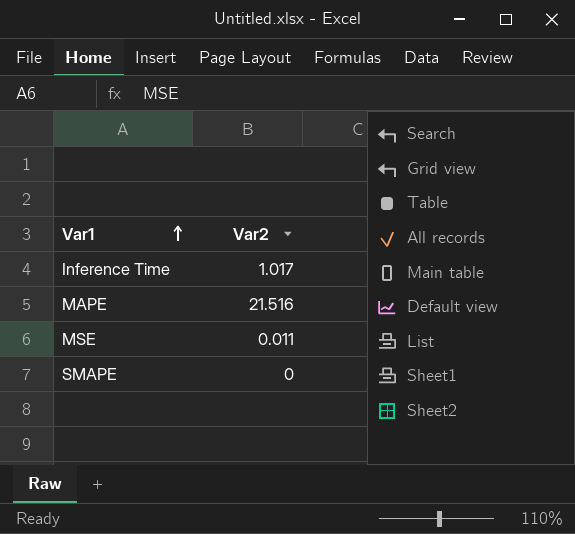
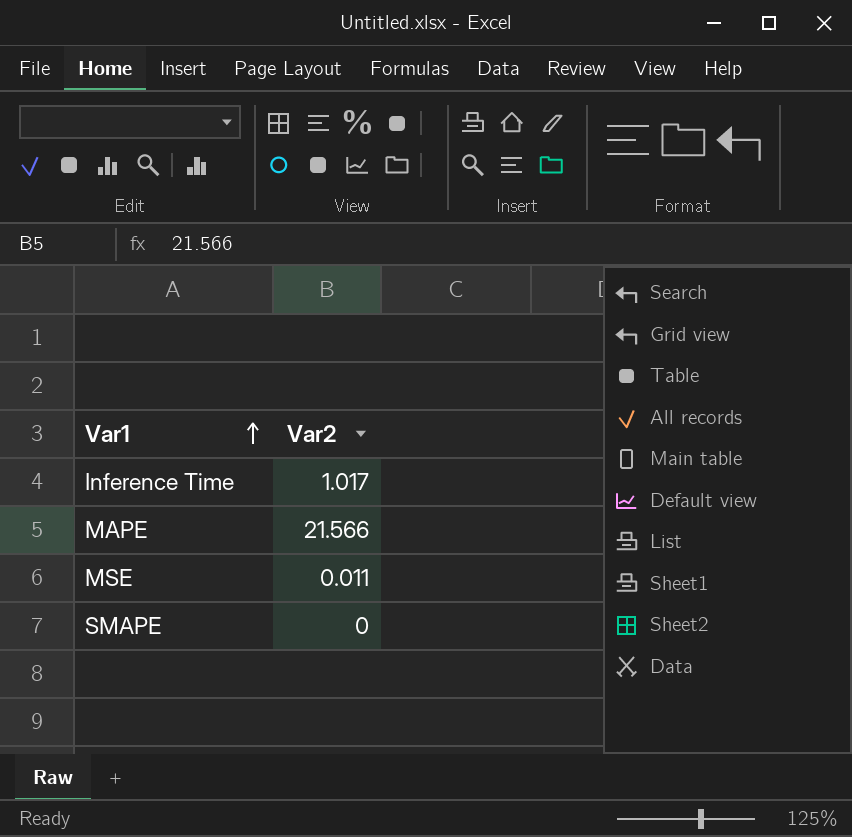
MAPE | Var2: 21.516 -> 21.566

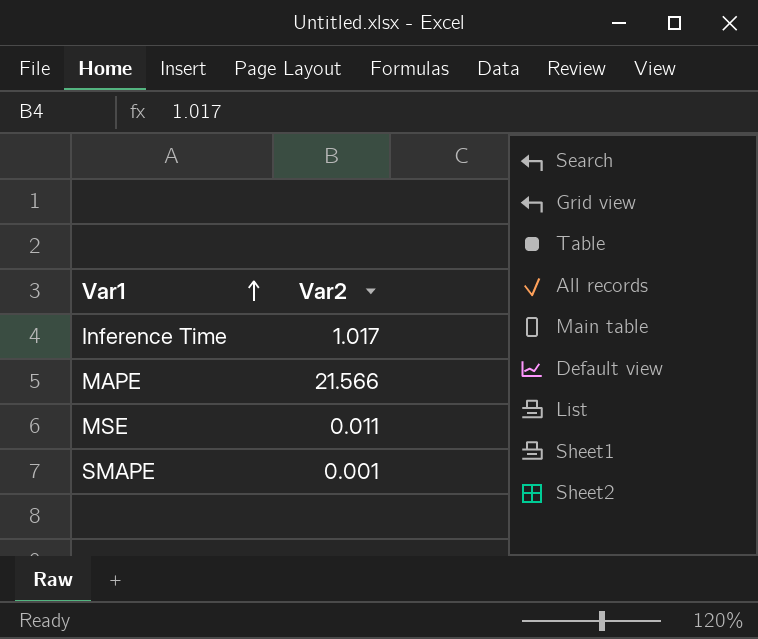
SMAPE | Var2: 0 -> 0.001

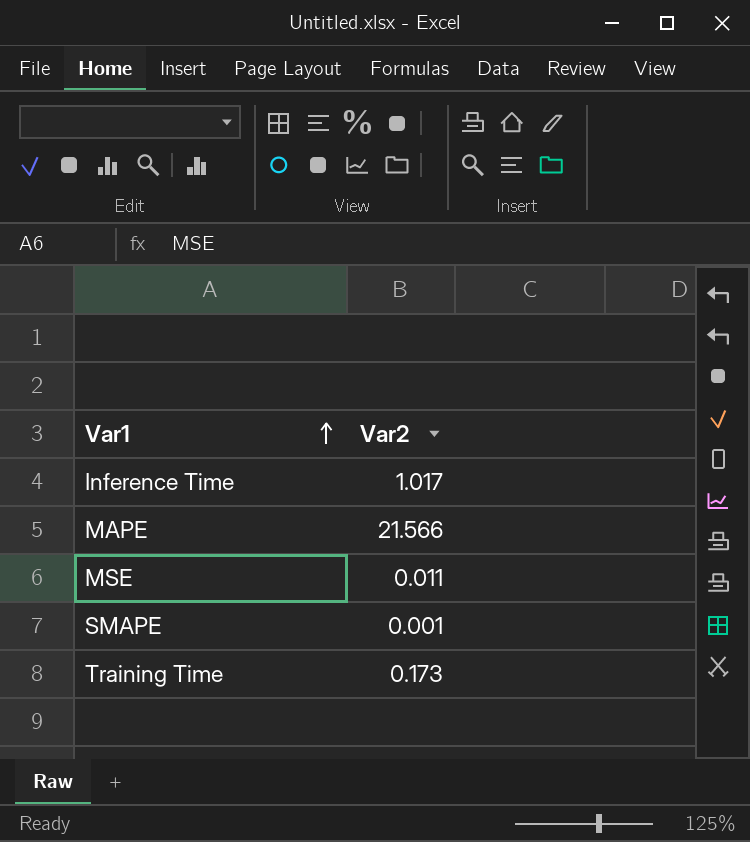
row Training Time: none -> 0.173

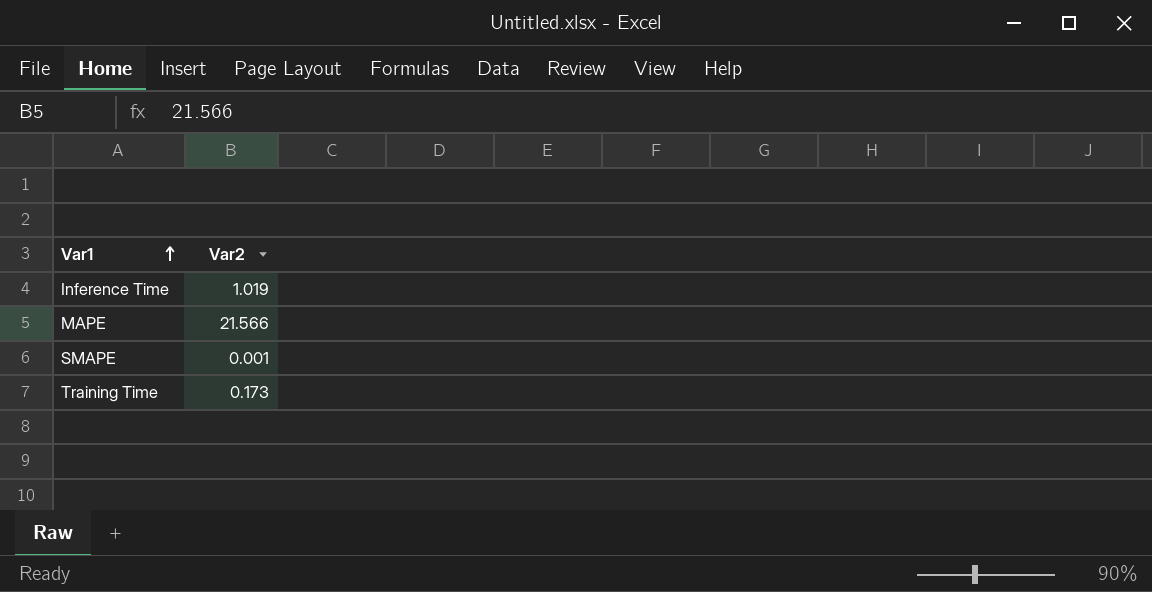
row MSE: 0.011 -> none
Inference Time | Var2: 1.017 -> 1.019

